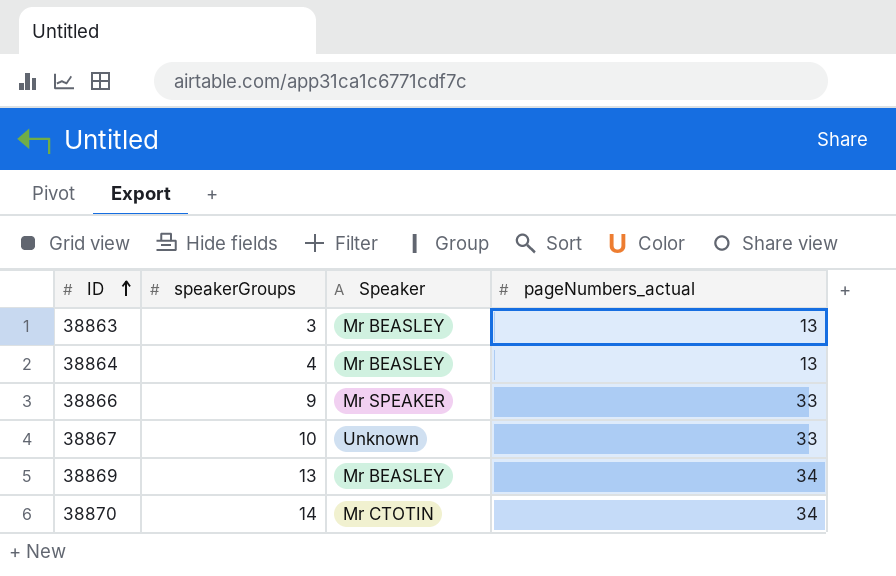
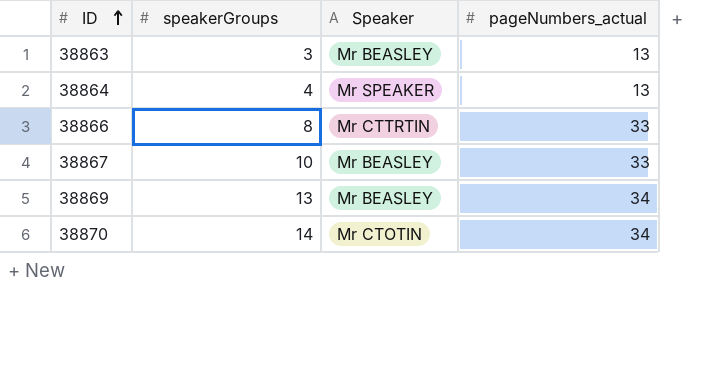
38864 | Speaker: Mr BEASLEY -> Mr SPEAKER
38866 | speakerGroups: 9 -> 8
38866 | Speaker: Mr SPEAKER -> Mr CTTRTIN
38867 | Speaker: Unknown -> Mr BEASLEY

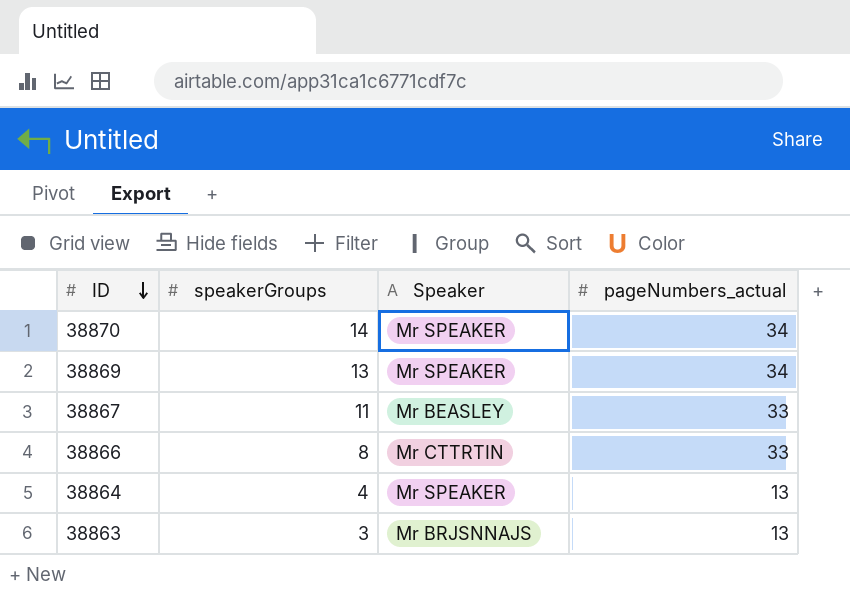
row order: ID ascending -> ID descending
38870 | Speaker: Mr CTOTIN -> Mr SPEAKER
38869 | Speaker: Mr BEASLEY -> Mr SPEAKER
38867 | speakerGroups: 10 -> 11
38863 | Speaker: Mr BEASLEY -> Mr BRJSNNAJS

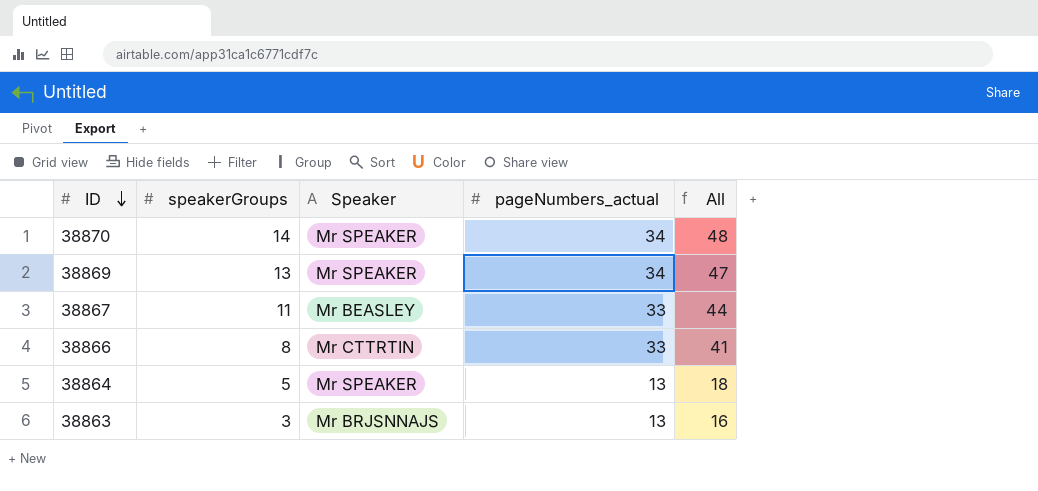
column All | formula: none -> [speakerGroups] + [pageNumbers_actual]
38864 | speakerGroups: 4 -> 5

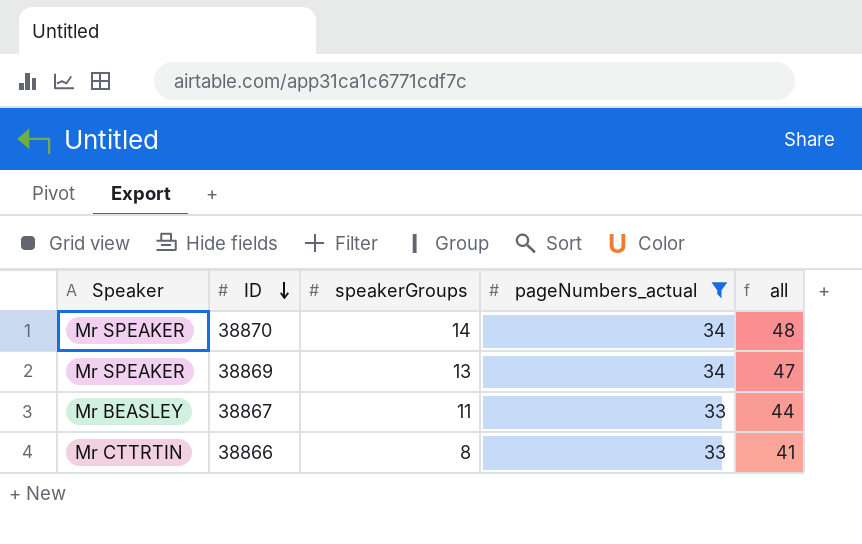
filter: none -> pageNumbers_actual != 13
column Speaker | position: 3 -> 1
column name: All -> all

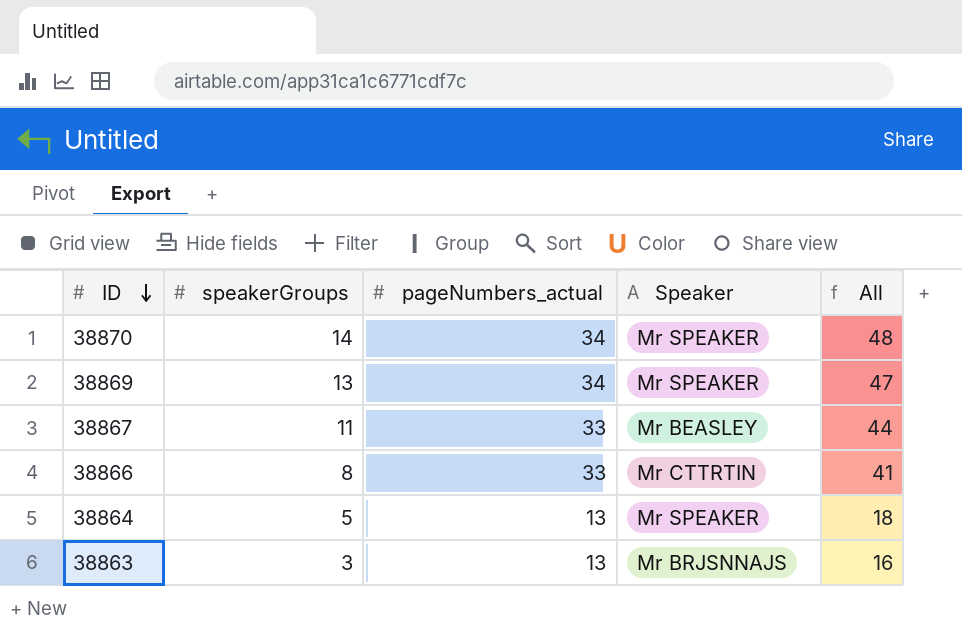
filter: pageNumbers_actual != 13 -> none
column Speaker | position: 1 -> 4
column name: all -> All

